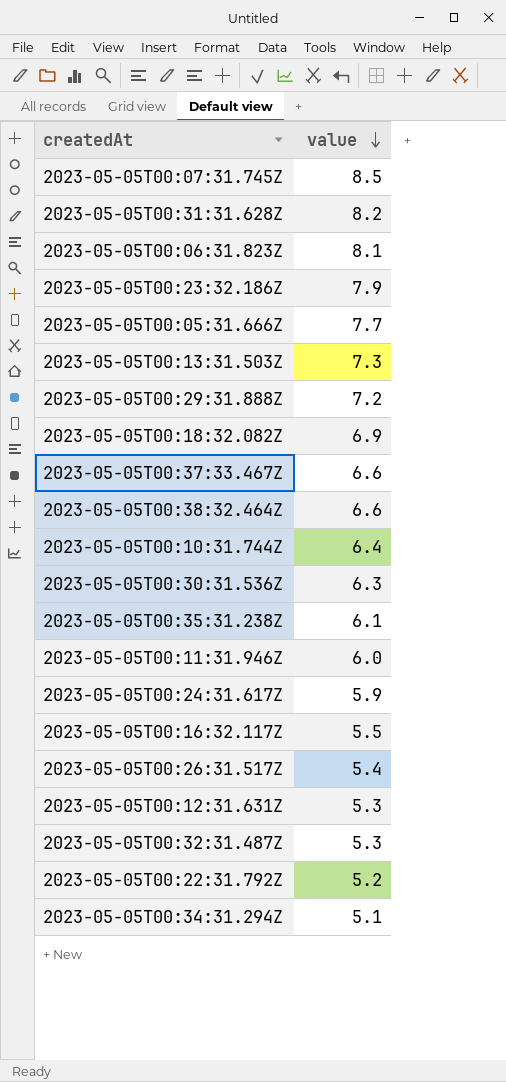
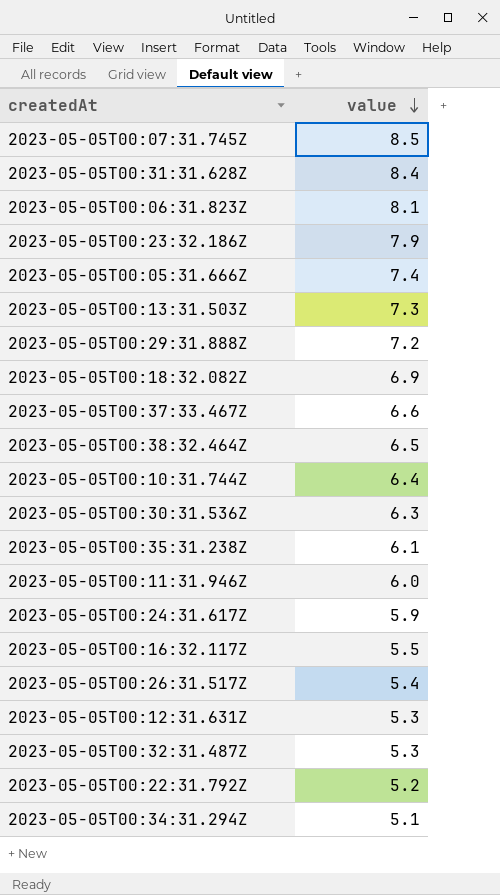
2023-05-05T00:31:31.628Z | value: 8.2 -> 8.4
2023-05-05T00:05:31.666Z | value: 7.7 -> 7.4
2023-05-05T00:38:32.464Z | value: 6.6 -> 6.5

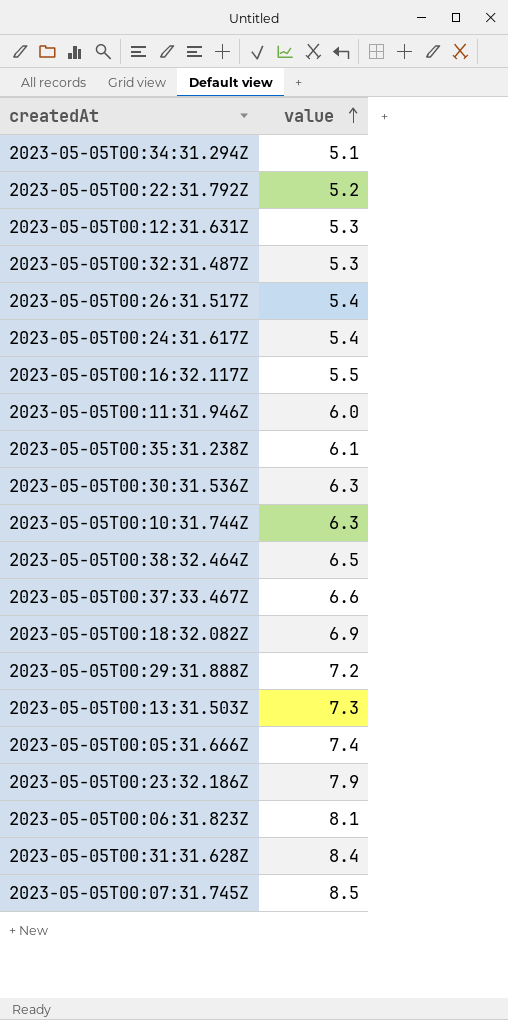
row order: value descending -> value ascending
2023-05-05T00:24:31.617Z | value: 5.9 -> 5.4
2023-05-05T00:10:31.744Z | value: 6.4 -> 6.3

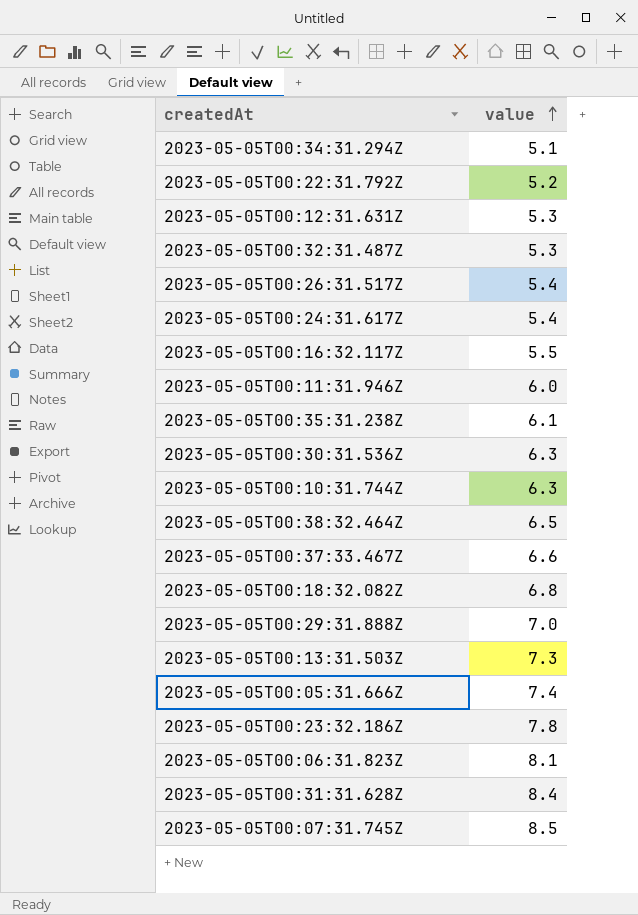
2023-05-05T00:18:32.082Z | value: 6.9 -> 6.8
2023-05-05T00:29:31.888Z | value: 7.2 -> 7.0
2023-05-05T00:23:32.186Z | value: 7.9 -> 7.8

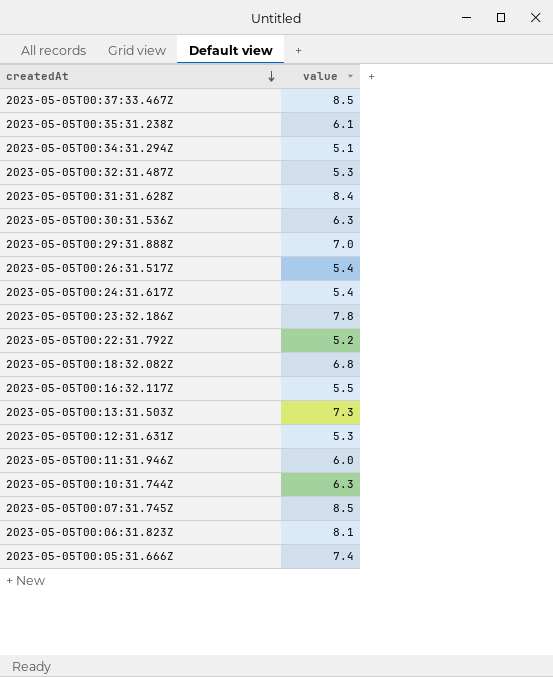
row order: value ascending -> createdAt descending
row 2023-05-05T00:38:32.464Z: 6.5 -> none
2023-05-05T00:37:33.467Z | value: 6.6 -> 8.5

